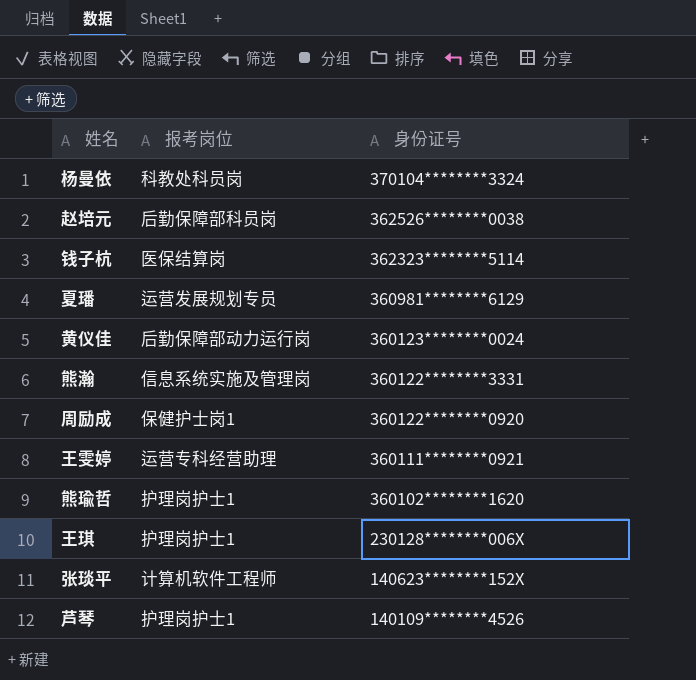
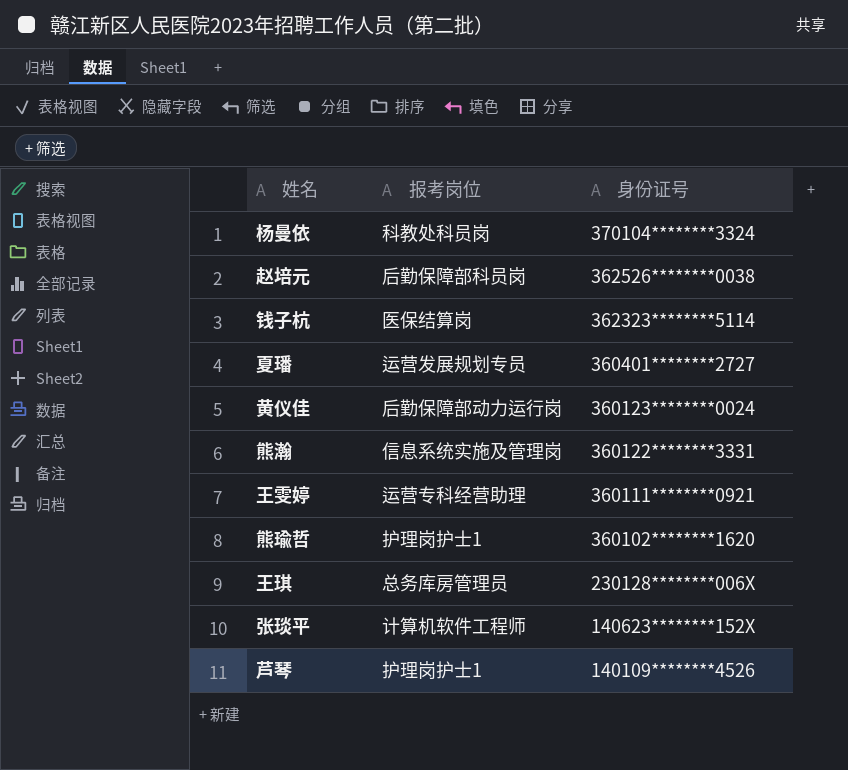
row 周励成: 保健护士岗1 | 360122********0920 -> none
夏璠 | 身份证号: 360981********6129 -> 360401********2727
王琪 | 报考岗位: 护理岗护士1 -> 总务库房管理员

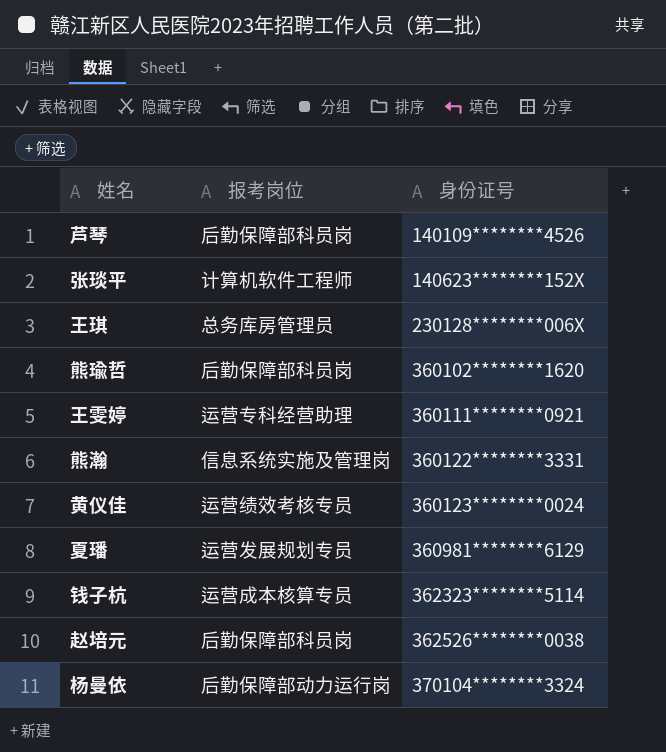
row order: 身份证号 descending -> 身份证号 ascending
芦琴 | 报考岗位: 护理岗护士1 -> 后勤保障部科员岗
熊瑜哲 | 报考岗位: 护理岗护士1 -> 后勤保障部科员岗
黄仪佳 | 报考岗位: 后勤保障部动力运行岗 -> 运营绩效考核专员
夏璠 | 身份证号: 360401********2727 -> 360981********6129
钱子杭 | 报考岗位: 医保结算岗 -> 运营成本核算专员
杨曼依 | 报考岗位: 科教处科员岗 -> 后勤保障部动力运行岗

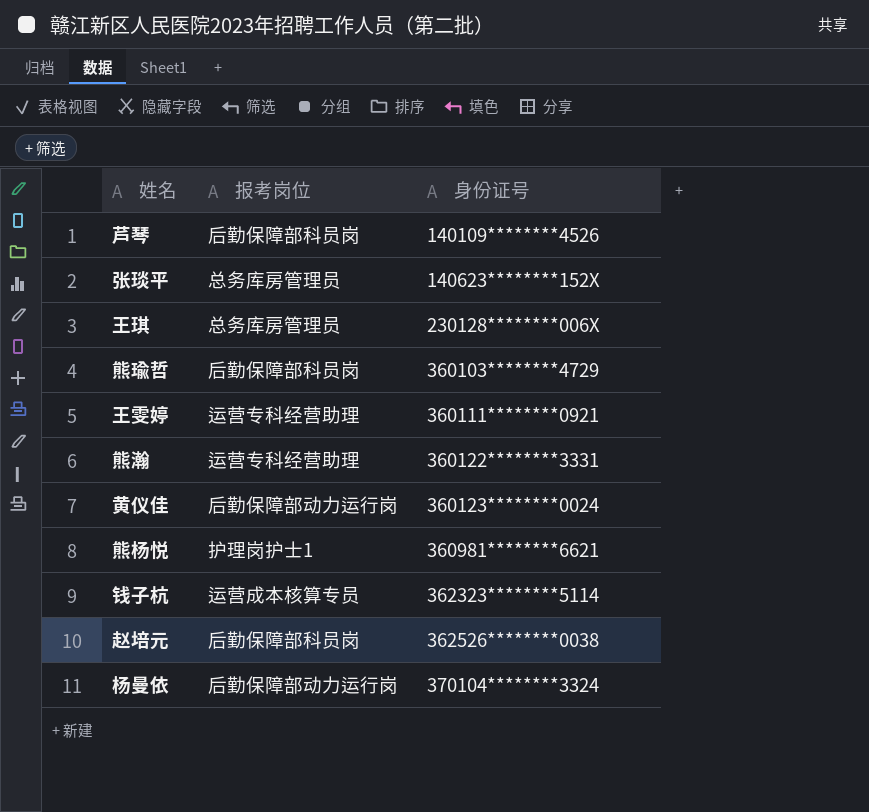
row 夏璠: 运营发展规划专员 | 360981********6129 -> none
张琰平 | 报考岗位: 计算机软件工程师 -> 总务库房管理员
熊瑜哲 | 身份证号: 360102********1620 -> 360103********4729
熊瀚 | 报考岗位: 信息系统实施及管理岗 -> 运营专科经营助理
黄仪佳 | 报考岗位: 运营绩效考核专员 -> 后勤保障部动力运行岗
row 熊杨悦: none -> 护理岗护士1 | 360981********6621

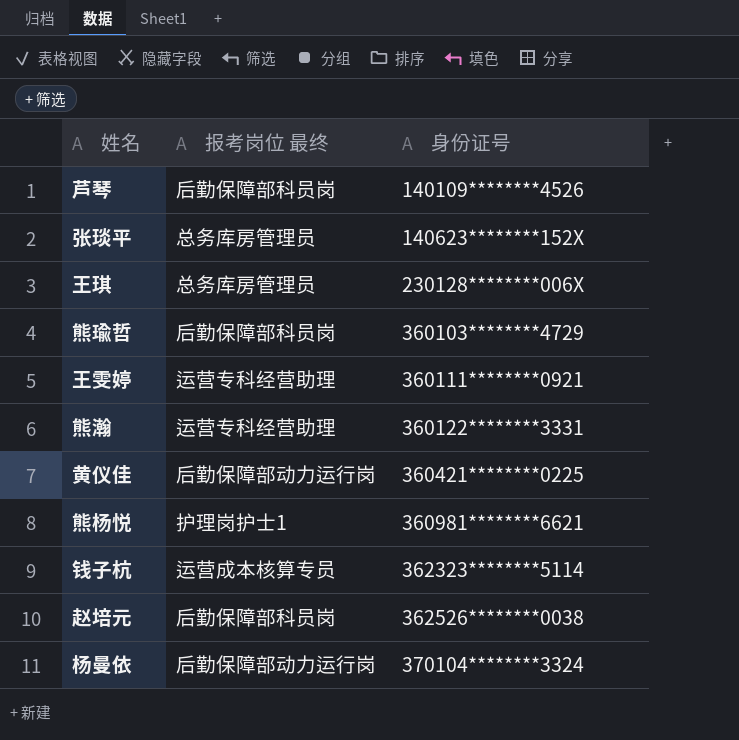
column name: 报考岗位 -> 报考岗位 最终
黄仪佳 | 身份证号: 360123********0024 -> 360421********0225

